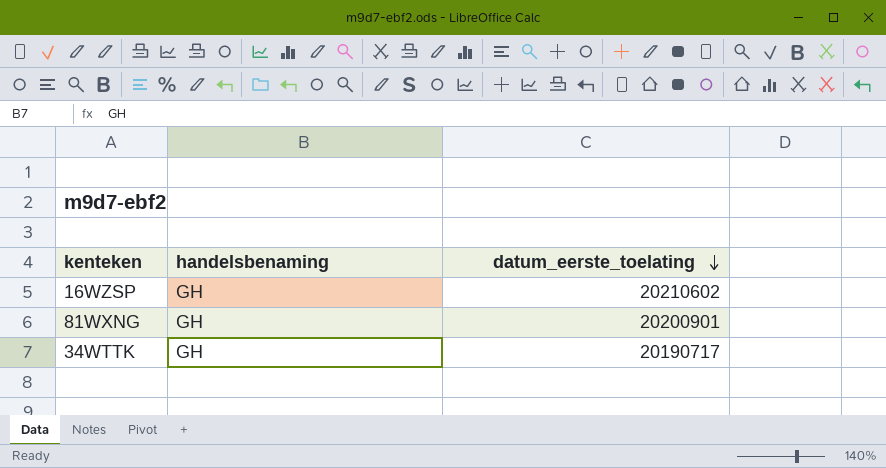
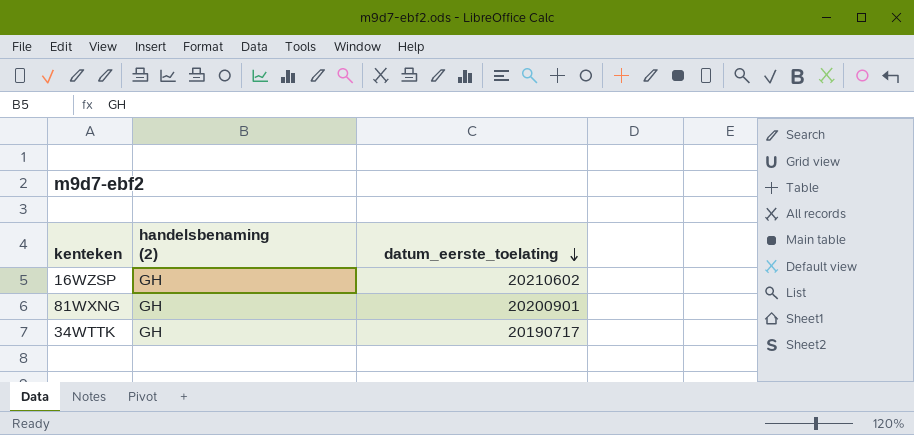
column name: handelsbenaming -> handelsbenaming (2)

